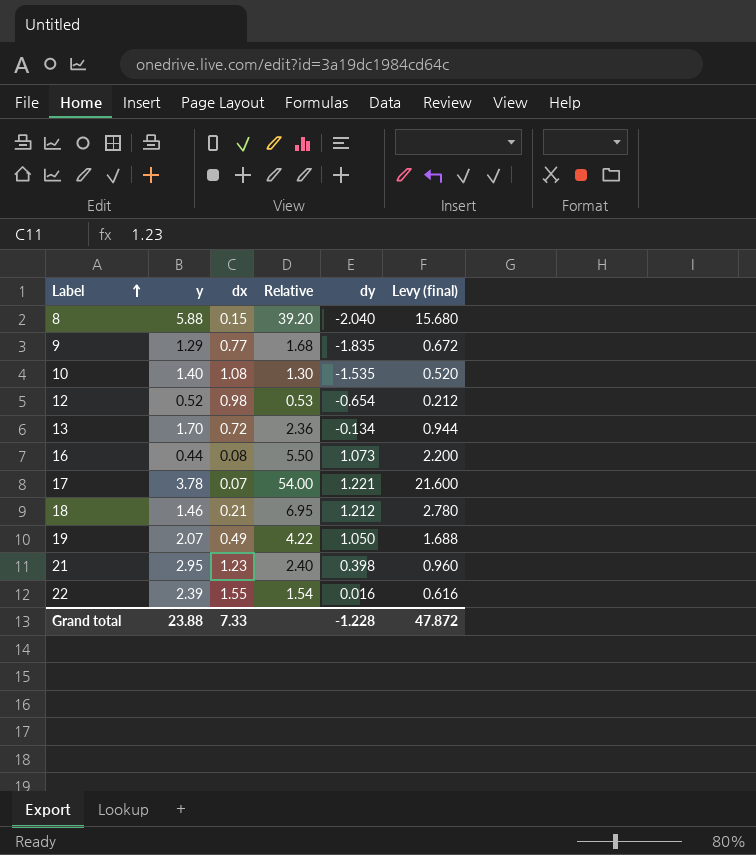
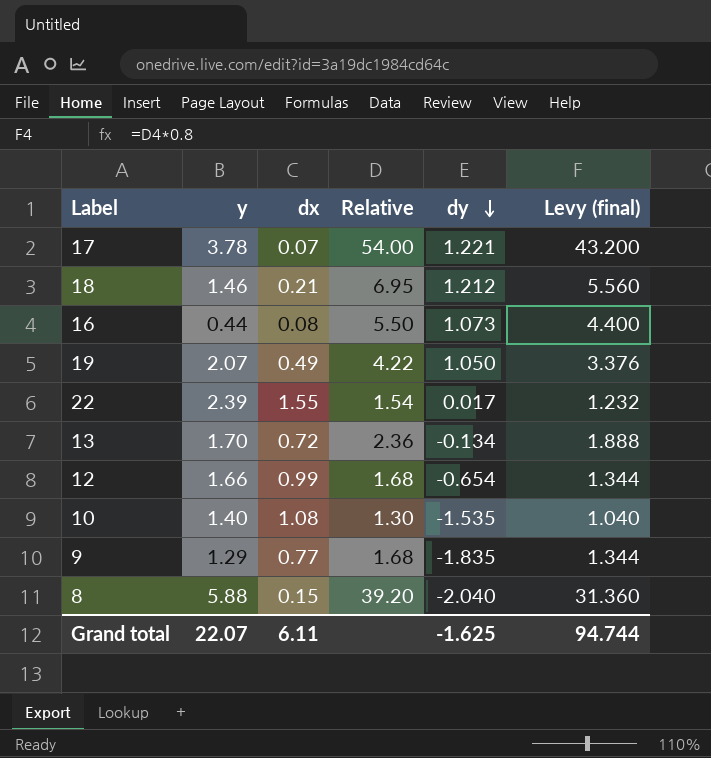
row order: Label ascending -> dy descending
column Levy (final) | formula: [Relative] * 0.4 -> [Relative] * 0.8
row 21: 2.95 | 1.23 | 2.40 | 0.398 | 0.960 -> none
22 | dy: 0.016 -> 0.017
12 | y: 0.52 -> 1.66
12 | dx: 0.98 -> 0.99
12 | Relative: 0.53 -> 1.68
Grand total | y: 23.88 -> 22.07
Grand total | dx: 7.33 -> 6.11
Grand total | dy: -1.228 -> -1.625
Grand total | Levy (final): 47.872 -> 94.744

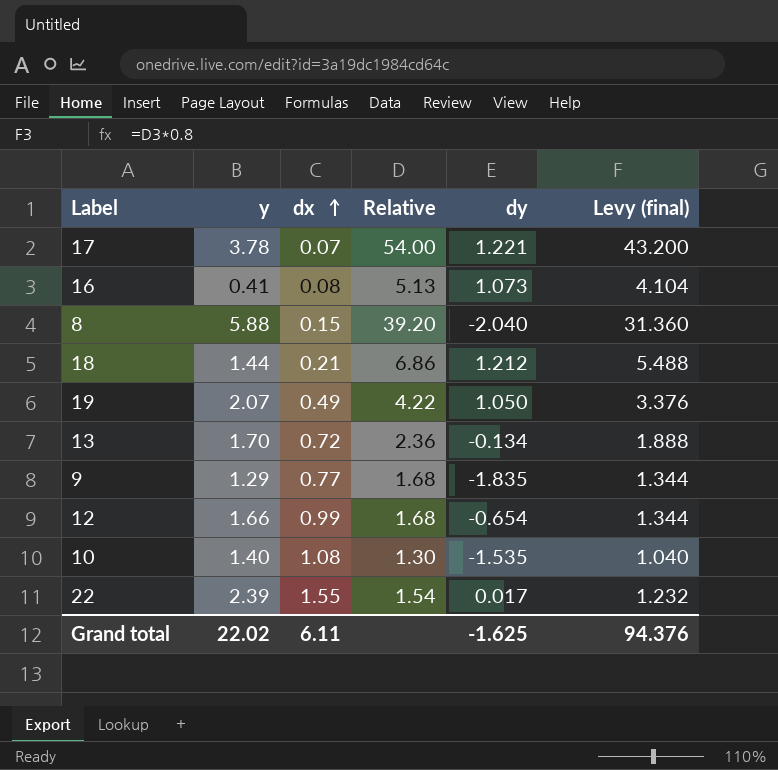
row order: dy descending -> dx ascending
16 | y: 0.44 -> 0.41
16 | Relative: 5.50 -> 5.13
16 | Levy (final): 4.400 -> 4.104
18 | y: 1.46 -> 1.44
18 | Relative: 6.95 -> 6.86
18 | Levy (final): 5.560 -> 5.488
Grand total | y: 22.07 -> 22.02
Grand total | Levy (final): 94.744 -> 94.376

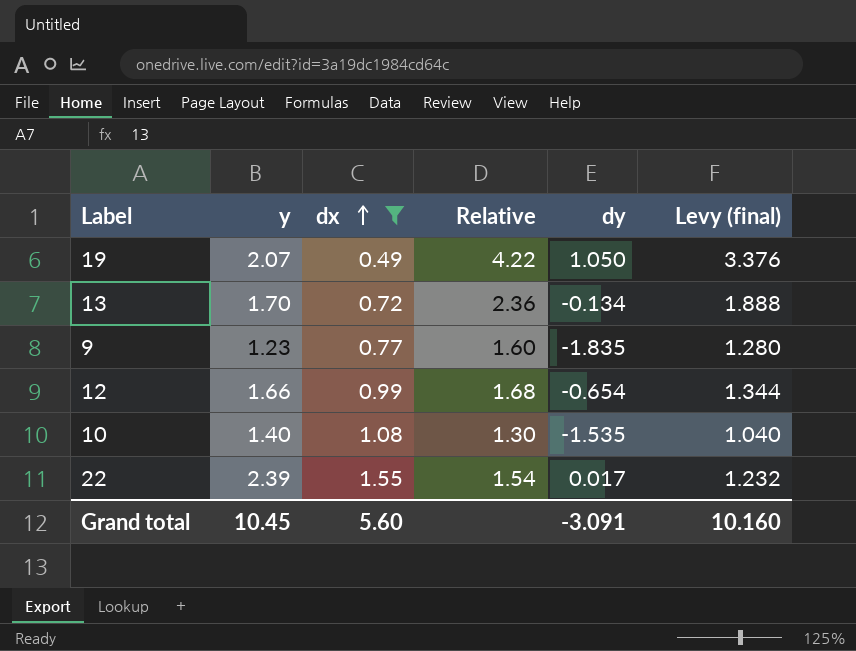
filter: none -> dx >= 0.49
9 | y: 1.29 -> 1.23
9 | Relative: 1.68 -> 1.60
9 | Levy (final): 1.344 -> 1.280
Grand total | y: 22.02 -> 10.45
Grand total | dx: 6.11 -> 5.60
Grand total | dy: -1.625 -> -3.091
Grand total | Levy (final): 94.376 -> 10.160

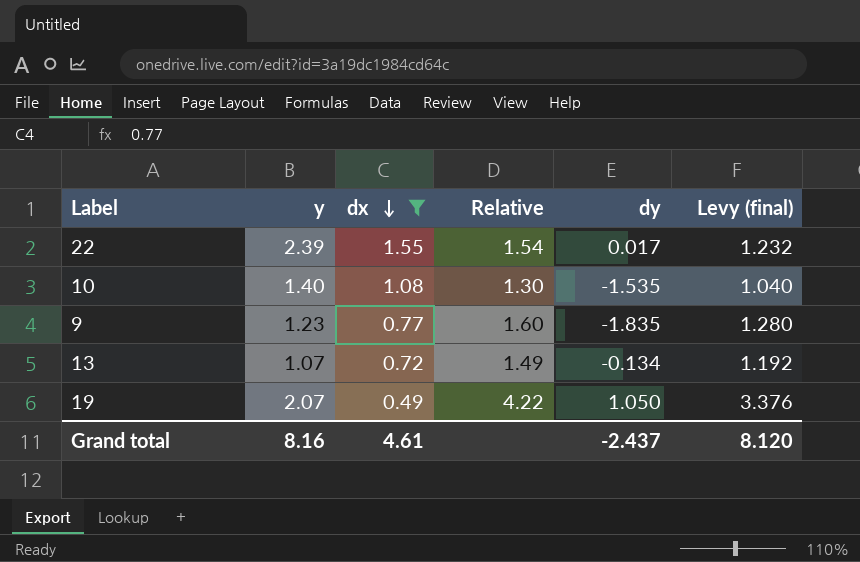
row order: dx ascending -> dx descending
row 12: 1.66 | 0.99 | 1.68 | -0.654 | 1.344 -> none
13 | y: 1.70 -> 1.07
13 | Relative: 2.36 -> 1.49
13 | Levy (final): 1.888 -> 1.192
Grand total | y: 10.45 -> 8.16
Grand total | dx: 5.60 -> 4.61
Grand total | dy: -3.091 -> -2.437
Grand total | Levy (final): 10.160 -> 8.120

